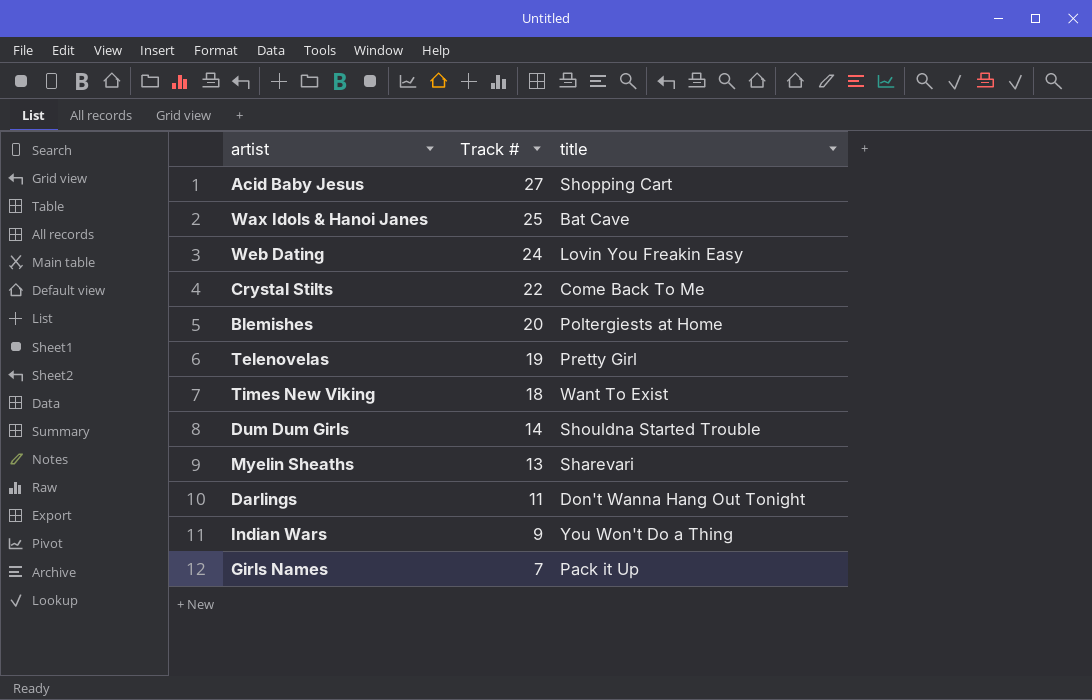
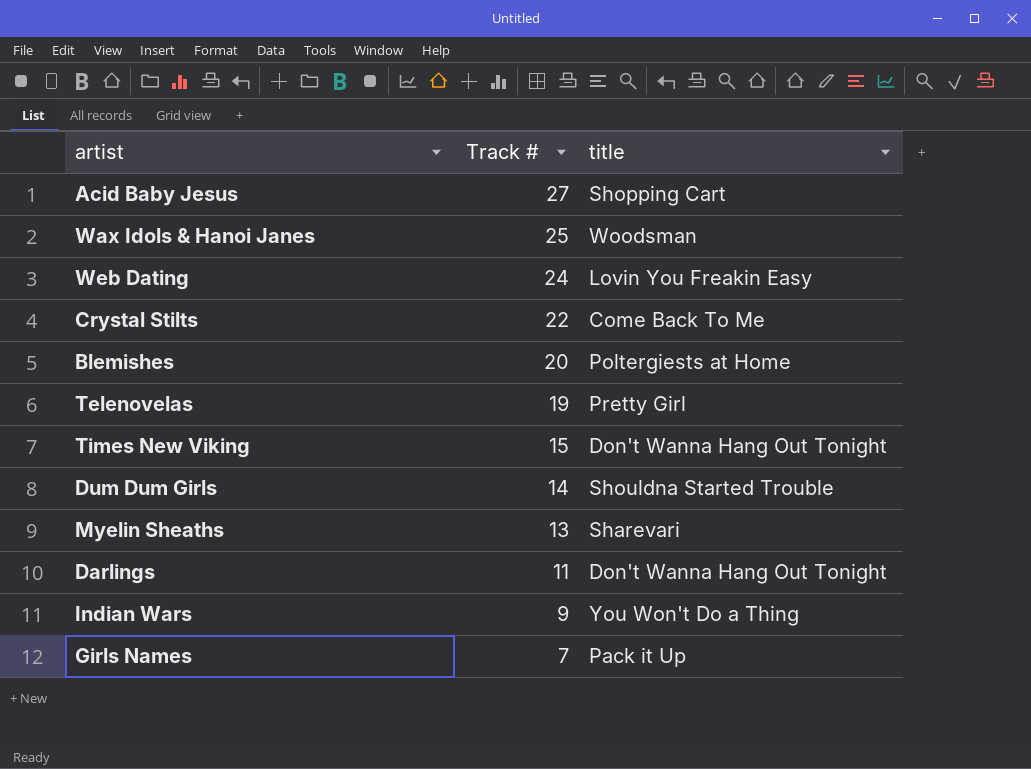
Wax Idols & Hanoi Janes | title: Bat Cave -> Woodsman
Times New Viking | Track #: 18 -> 15
Times New Viking | title: Want To Exist -> Don't Wanna Hang Out Tonight

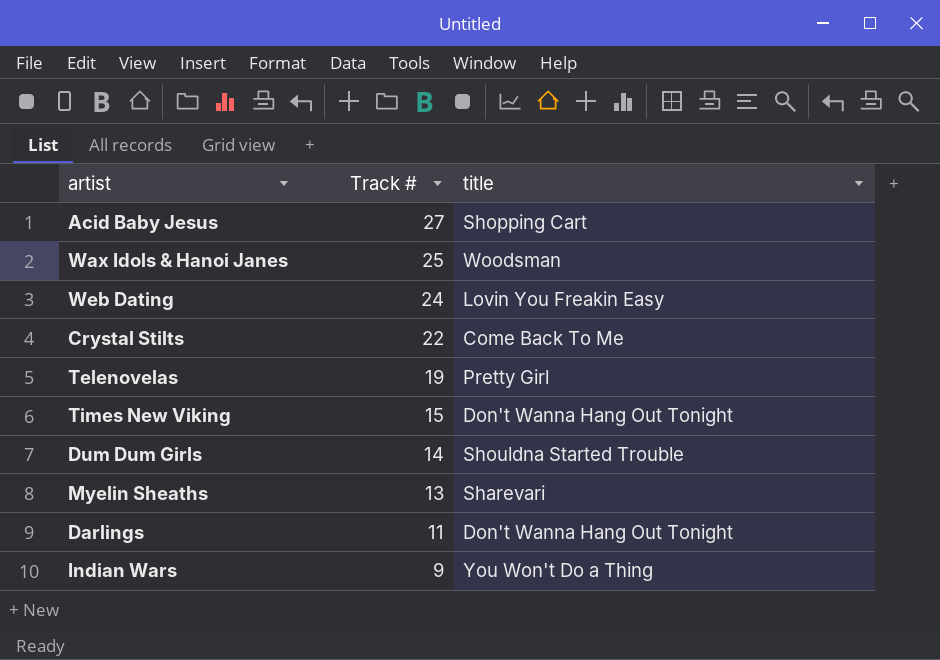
row Blemishes: 20 | Poltergiests at Home -> none
row Girls Names: 7 | Pack it Up -> none

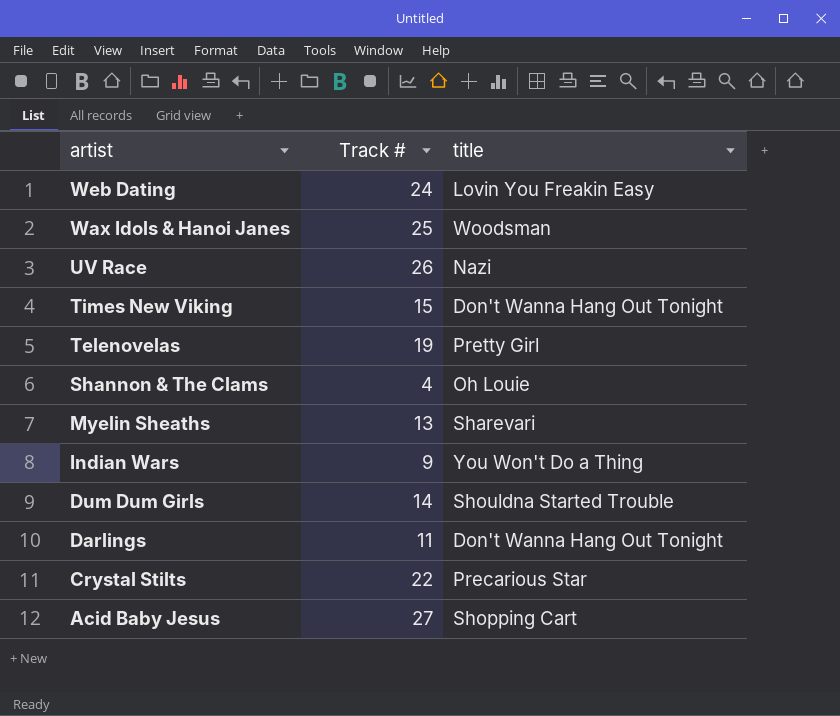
row order: Track # descending -> artist descending
row UV Race: none -> 26 | Nazi
row Shannon & The Clams: none -> 4 | Oh Louie
Crystal Stilts | title: Come Back To Me -> Precarious Star

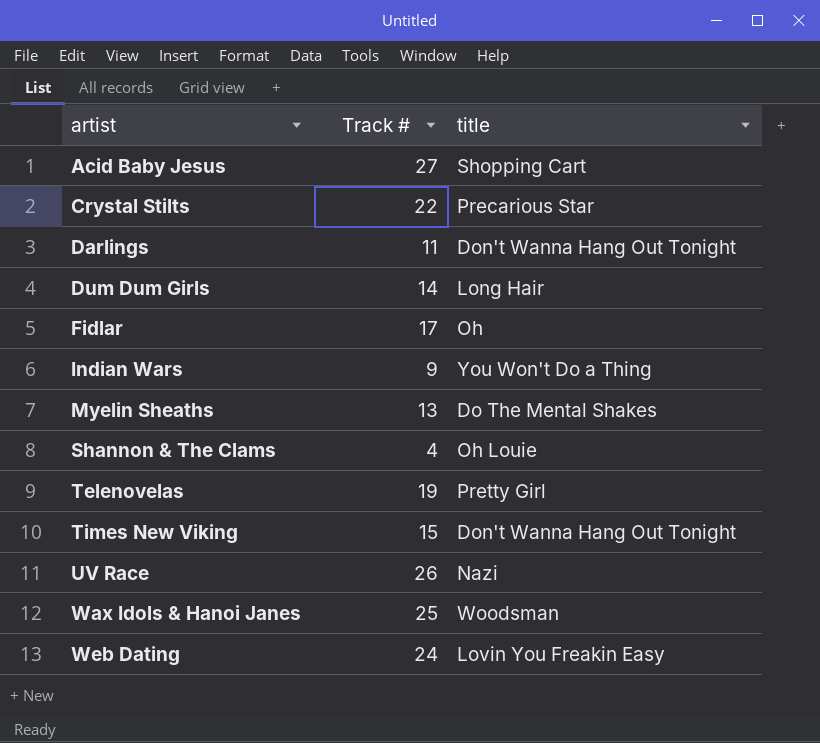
row order: artist descending -> artist ascending
Dum Dum Girls | title: Shouldna Started Trouble -> Long Hair
row Fidlar: none -> 17 | Oh
Myelin Sheaths | title: Sharevari -> Do The Mental Shakes

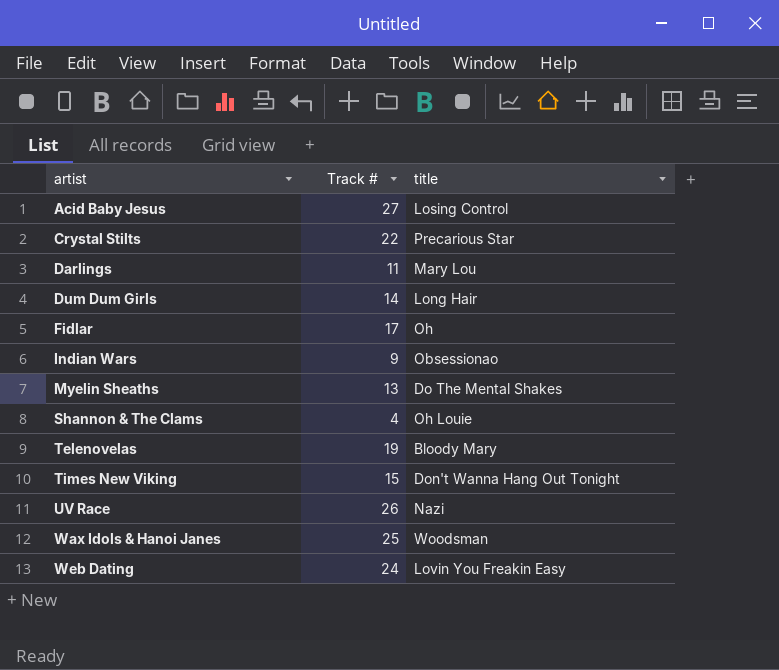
Acid Baby Jesus | title: Shopping Cart -> Losing Control
Darlings | title: Don't Wanna Hang Out Tonight -> Mary Lou
Indian Wars | title: You Won't Do a Thing -> Obsessionao
Telenovelas | title: Pretty Girl -> Bloody Mary

